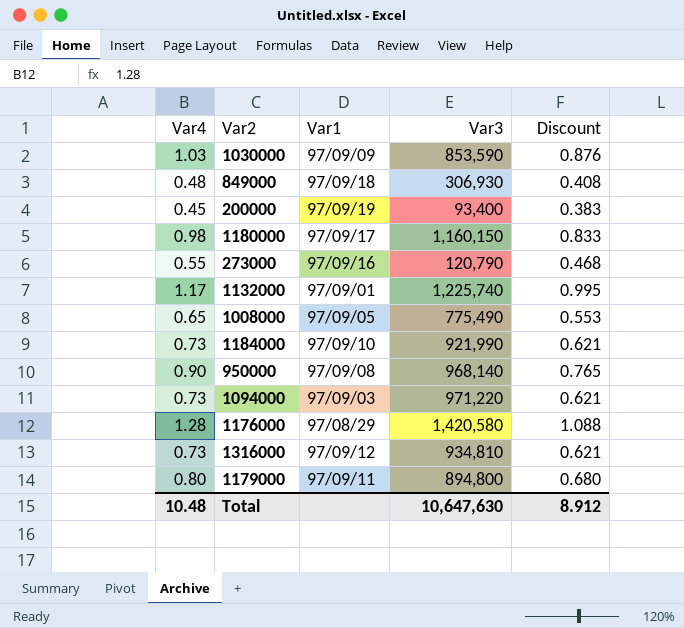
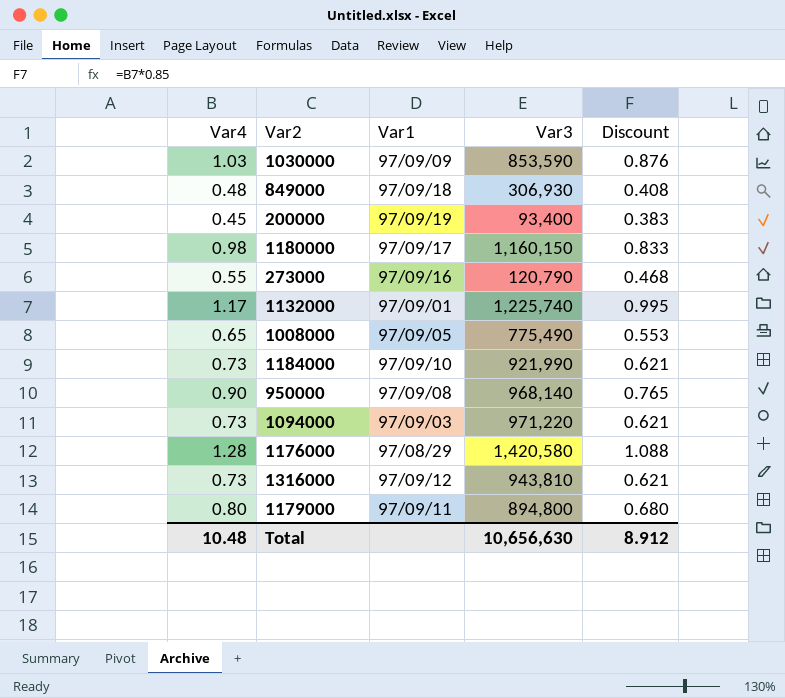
1316000 | Var3: 934,810 -> 943,810
Total | Var3: 10,647,630 -> 10,656,630

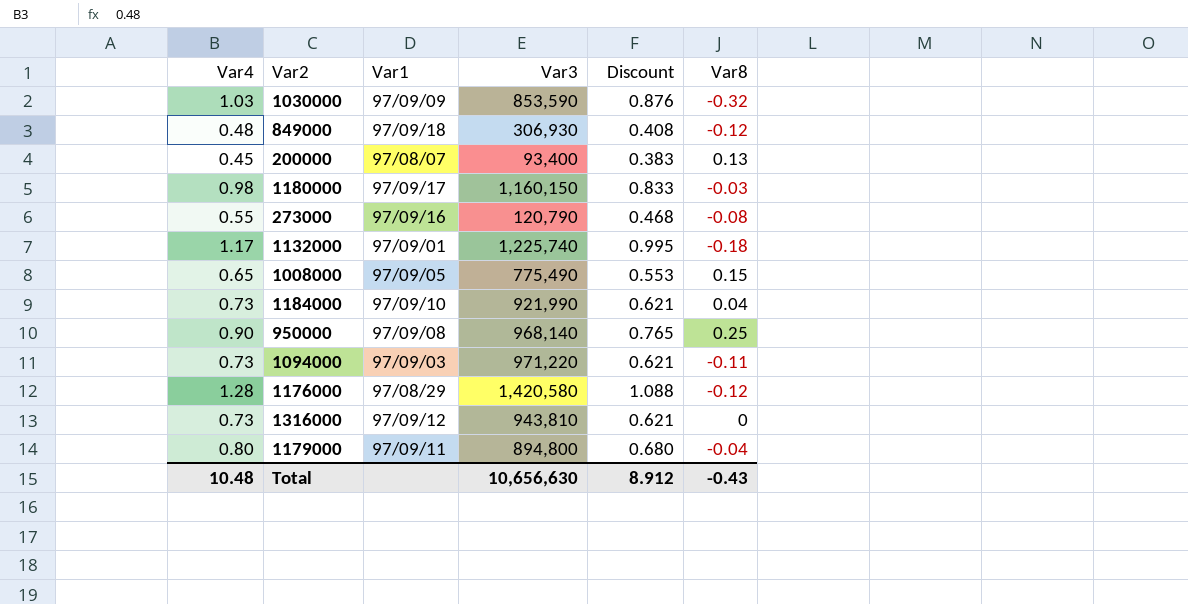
column Var8 | position: none -> 6
200000 | Var1: 97/09/19 -> 97/08/07

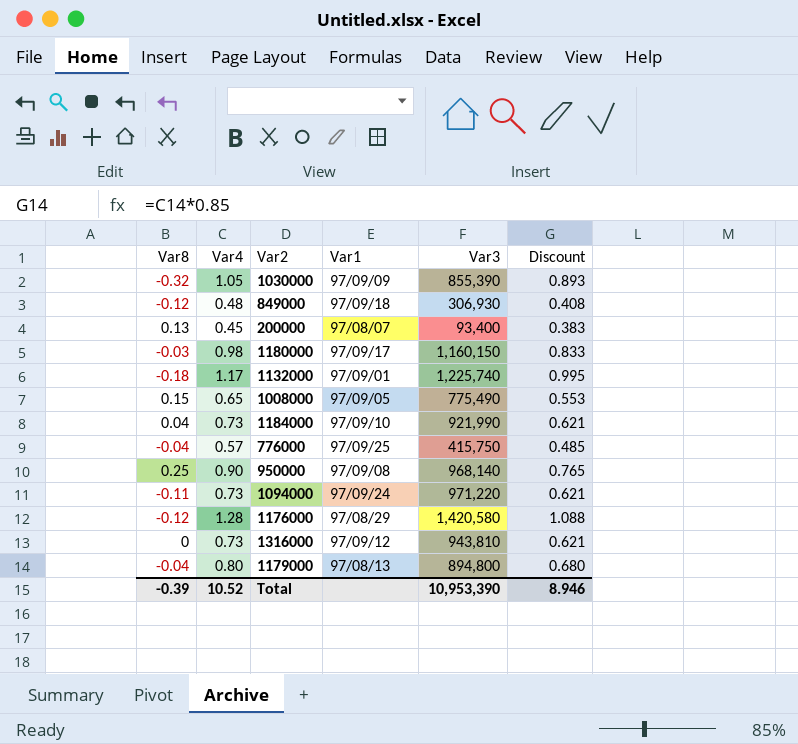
column Var8 | position: 6 -> 1
row 273000: 0.55 | 97/09/16 | 120,790 | 0.468 | -0.08 -> none
1030000 | Var4: 1.03 -> 1.05
1030000 | Var3: 853,590 -> 855,390
1030000 | Discount: 0.876 -> 0.893
row 776000: none -> -0.04 | 0.57 | 97/09/25 | 415,750 | 0.485
1094000 | Var1: 97/09/03 -> 97/09/24
1179000 | Var1: 97/09/11 -> 97/08/13
Total | Var8: -0.43 -> -0.39
Total | Var4: 10.48 -> 10.52
Total | Var3: 10,656,630 -> 10,953,390
Total | Discount: 8.912 -> 8.946

